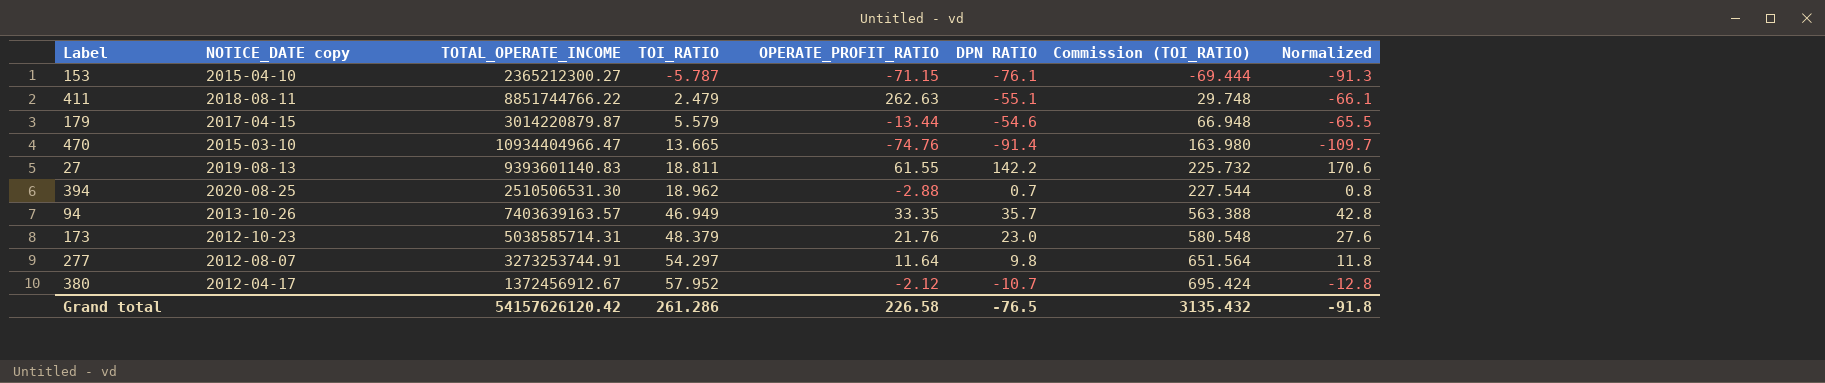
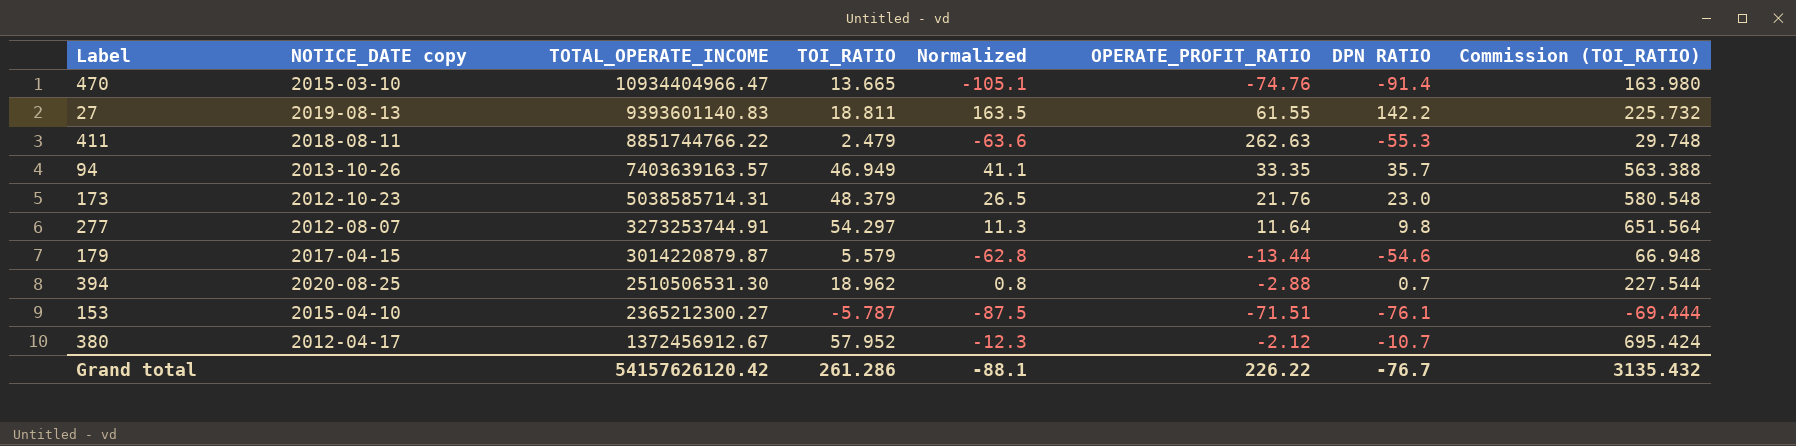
row order: TOI_RATIO ascending -> TOTAL_OPERATE_INCOME descending
column Normalized | formula: [DPN RATIO] * 1.2 -> [DPN RATIO] * 1.15
column Normalized | position: 8 -> 5
411 | DPN RATIO: -55.1 -> -55.3
153 | OPERATE_PROFIT_RATIO: -71.15 -> -71.51
Grand total | Normalized: -91.8 -> -88.1
Grand total | OPERATE_PROFIT_RATIO: 226.58 -> 226.22
Grand total | DPN RATIO: -76.5 -> -76.7

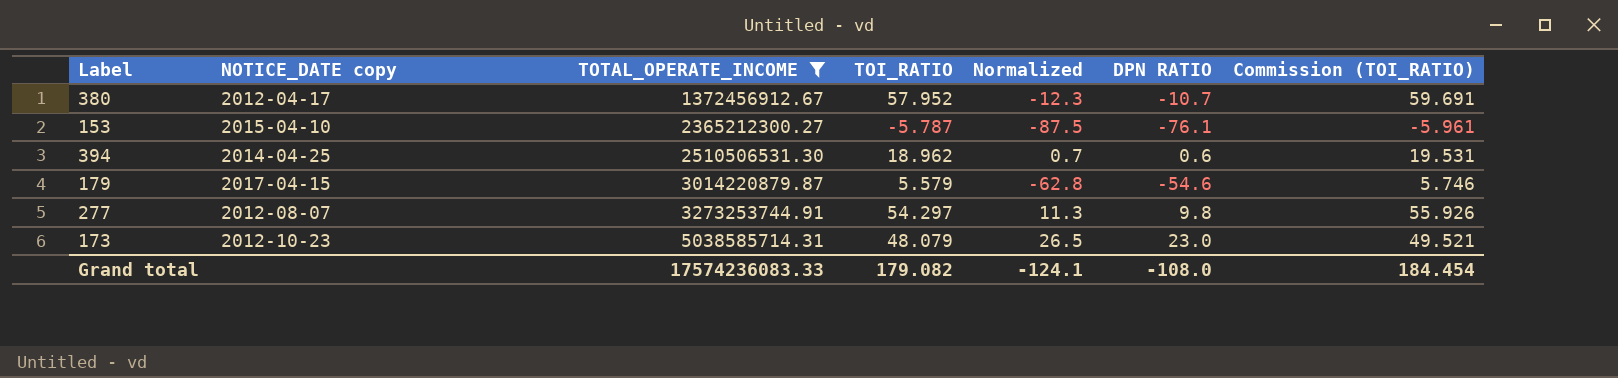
filter: none -> TOTAL_OPERATE_INCOME <= 5038585714.31
row order: TOTAL_OPERATE_INCOME descending -> TOTAL_OPERATE_INCOME ascending
column OPERATE_PROFIT_RATIO | position: 6 -> none
column Commission (TOI_RATIO) | formula: [TOI_RATIO] * 12 -> [TOI_RATIO] * 1.03
394 | NOTICE_DATE copy: 2020-08-25 -> 2014-04-25
394 | Normalized: 0.8 -> 0.7
394 | DPN RATIO: 0.7 -> 0.6
173 | TOI_RATIO: 48.379 -> 48.079
Grand total | TOTAL_OPERATE_INCOME: 54157626120.42 -> 17574236083.33
Grand total | TOI_RATIO: 261.286 -> 179.082
Grand total | Normalized: -88.1 -> -124.1
Grand total | DPN RATIO: -76.7 -> -108.0
Grand total | Commission (TOI_RATIO): 3135.432 -> 184.454

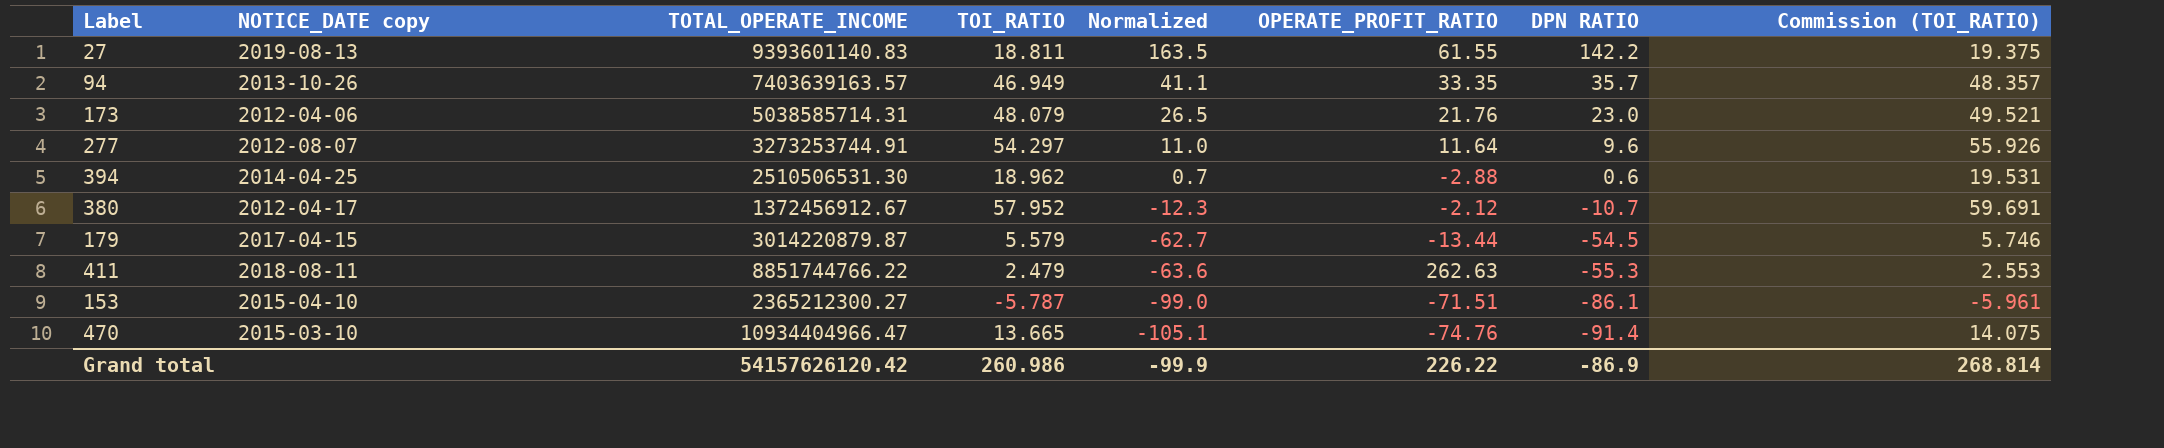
filter: TOTAL_OPERATE_INCOME <= 5038585714.31 -> none
row order: TOTAL_OPERATE_INCOME ascending -> Normalized descending
column OPERATE_PROFIT_RATIO | position: none -> 6
173 | NOTICE_DATE copy: 2012-10-23 -> 2012-04-06
277 | Normalized: 11.3 -> 11.0
277 | DPN RATIO: 9.8 -> 9.6
179 | Normalized: -62.8 -> -62.7
179 | DPN RATIO: -54.6 -> -54.5
153 | Normalized: -87.5 -> -99.0
153 | DPN RATIO: -76.1 -> -86.1
Grand total | TOTAL_OPERATE_INCOME: 17574236083.33 -> 54157626120.42
Grand total | TOI_RATIO: 179.082 -> 260.986
Grand total | Normalized: -124.1 -> -99.9
Grand total | DPN RATIO: -108.0 -> -86.9
Grand total | Commission (TOI_RATIO): 184.454 -> 268.814

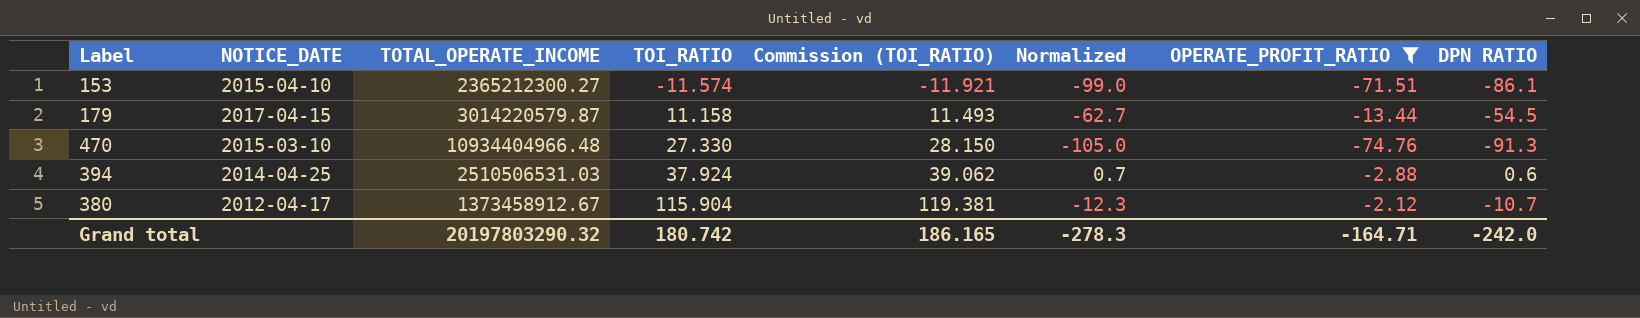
filter: none -> OPERATE_PROFIT_RATIO <= -2.12
row order: Normalized descending -> TOI_RATIO ascending
column name: NOTICE_DATE copy -> NOTICE_DATE
column Commission (TOI_RATIO) | position: 8 -> 5
153 | TOI_RATIO: -5.787 -> -11.574
153 | Commission (TOI_RATIO): -5.961 -> -11.921
179 | TOTAL_OPERATE_INCOME: 3014220879.87 -> 3014220579.87
179 | TOI_RATIO: 5.579 -> 11.158
179 | Commission (TOI_RATIO): 5.746 -> 11.493
470 | TOTAL_OPERATE_INCOME: 10934404966.47 -> 10934404966.48
470 | TOI_RATIO: 13.665 -> 27.330
470 | Commission (TOI_RATIO): 14.075 -> 28.150
470 | Normalized: -105.1 -> -105.0
470 | DPN RATIO: -91.4 -> -91.3
394 | TOTAL_OPERATE_INCOME: 2510506531.30 -> 2510506531.03
394 | TOI_RATIO: 18.962 -> 37.924
394 | Commission (TOI_RATIO): 19.531 -> 39.062
380 | TOTAL_OPERATE_INCOME: 1372456912.67 -> 1373458912.67
380 | TOI_RATIO: 57.952 -> 115.904
380 | Commission (TOI_RATIO): 59.691 -> 119.381
Grand total | TOTAL_OPERATE_INCOME: 54157626120.42 -> 20197803290.32
Grand total | TOI_RATIO: 260.986 -> 180.742
Grand total | Commission (TOI_RATIO): 268.814 -> 186.165
Grand total | Normalized: -99.9 -> -278.3
Grand total | OPERATE_PROFIT_RATIO: 226.22 -> -164.71
Grand total | DPN RATIO: -86.9 -> -242.0

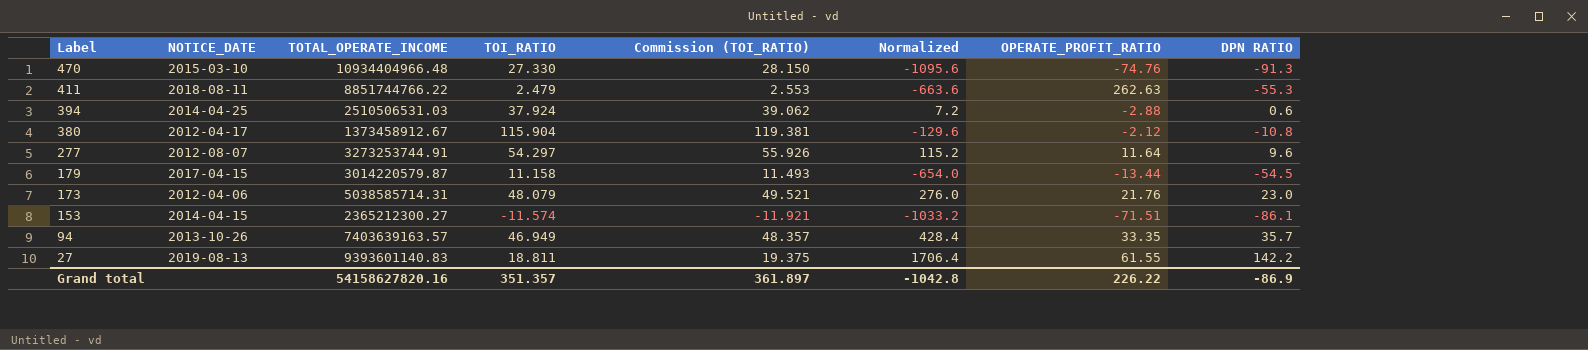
filter: OPERATE_PROFIT_RATIO <= -2.12 -> none
row order: TOI_RATIO ascending -> Label descending
column Normalized | formula: [DPN RATIO] * 1.15 -> [DPN RATIO] * 12
380 | DPN RATIO: -10.7 -> -10.8
153 | NOTICE_DATE: 2015-04-10 -> 2014-04-15
Grand total | TOTAL_OPERATE_INCOME: 20197803290.32 -> 54158627820.16
Grand total | TOI_RATIO: 180.742 -> 351.357
Grand total | Commission (TOI_RATIO): 186.165 -> 361.897
Grand total | Normalized: -278.3 -> -1042.8
Grand total | OPERATE_PROFIT_RATIO: -164.71 -> 226.22
Grand total | DPN RATIO: -242.0 -> -86.9

